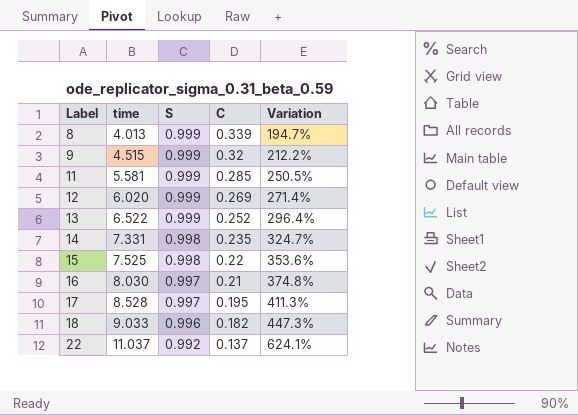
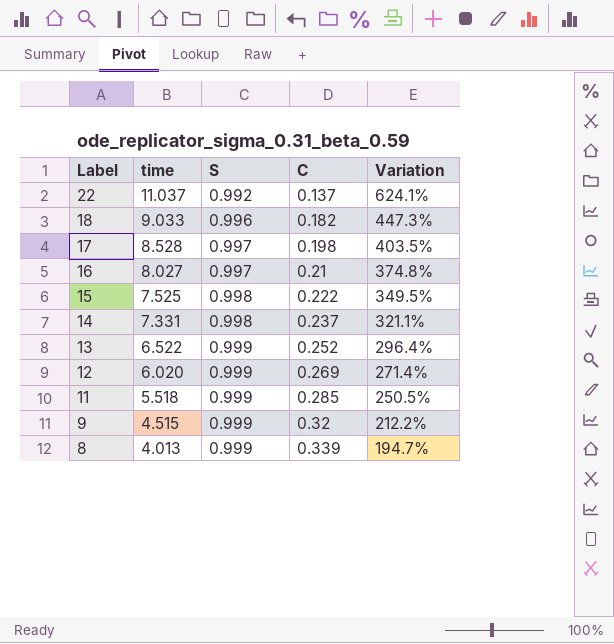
row order: Label ascending -> Label descending
17 | C: 0.195 -> 0.198
17 | Variation: 411.3% -> 403.5%
16 | time: 8.030 -> 8.027
15 | C: 0.22 -> 0.222
15 | Variation: 353.6% -> 349.5%
14 | C: 0.235 -> 0.237
14 | Variation: 324.7% -> 321.1%
11 | time: 5.581 -> 5.518

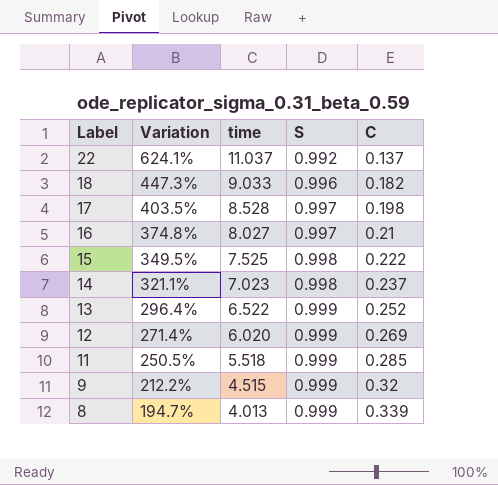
column Variation | position: 5 -> 2
14 | time: 7.331 -> 7.023

